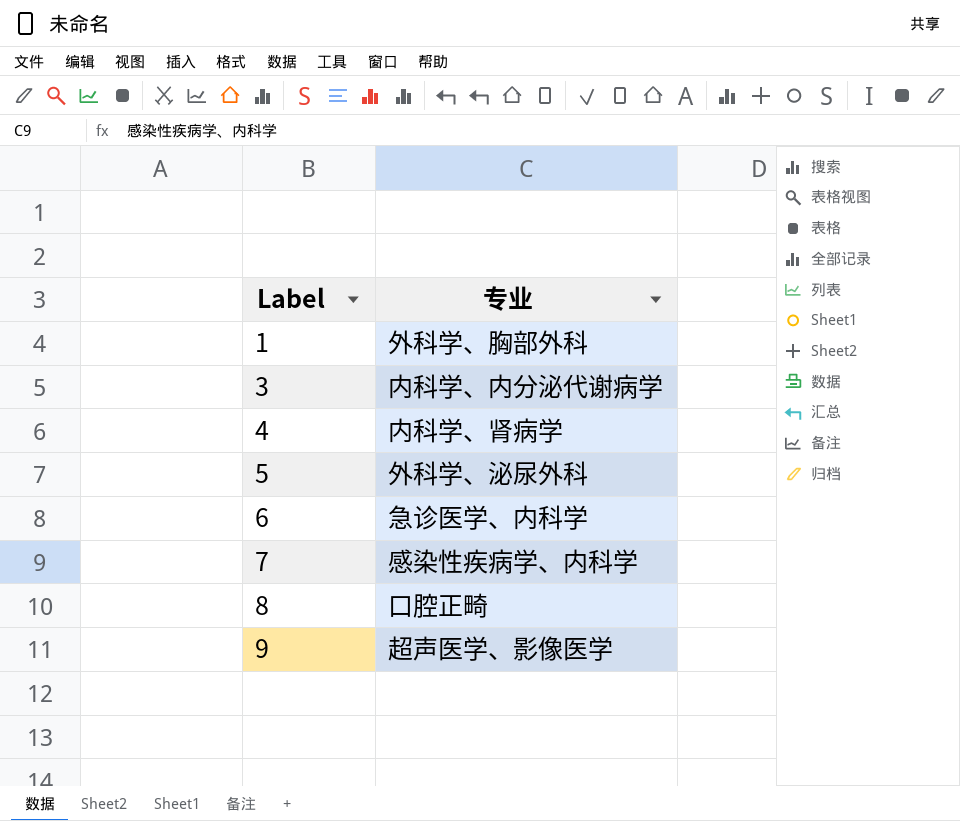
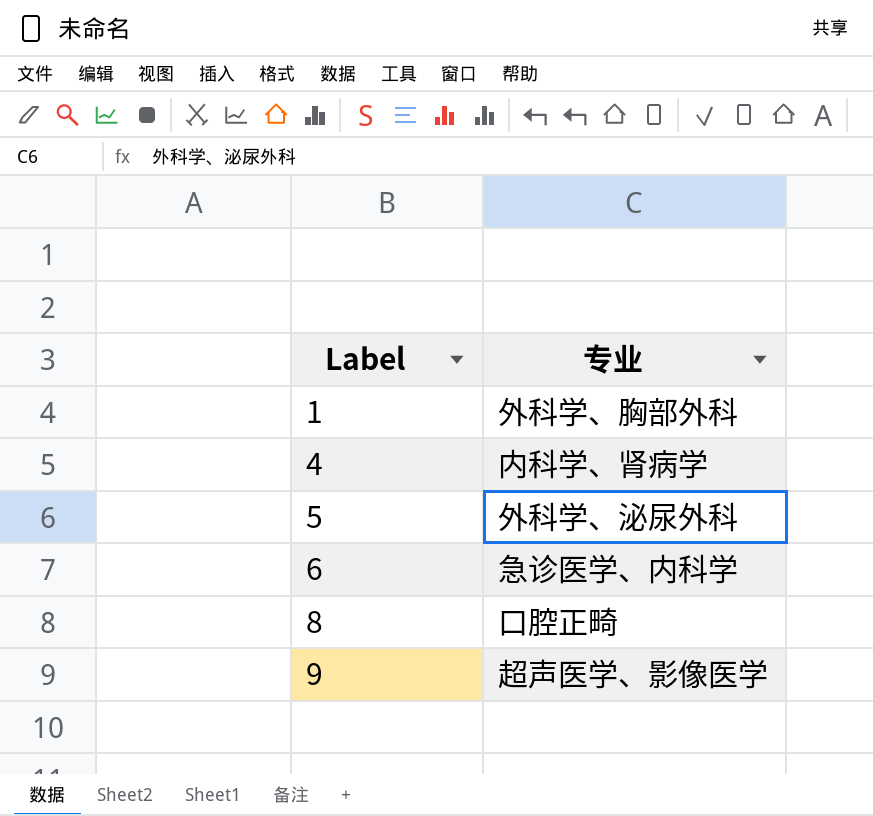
row 3: 内科学、内分泌代谢病学 -> none
row 7: 感染性疾病学、内科学 -> none

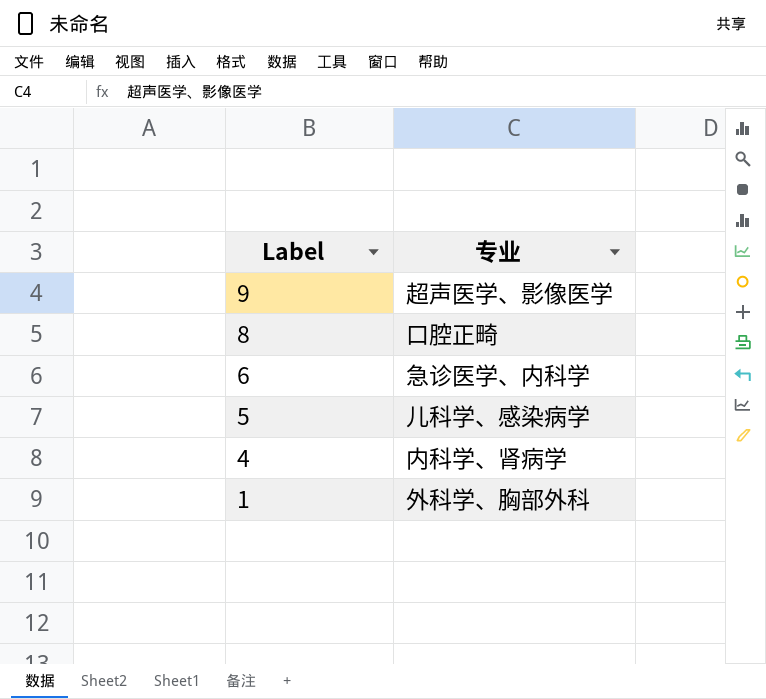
row order: Label ascending -> Label descending
5 | 专业: 外科学、泌尿外科 -> 儿科学、感染病学

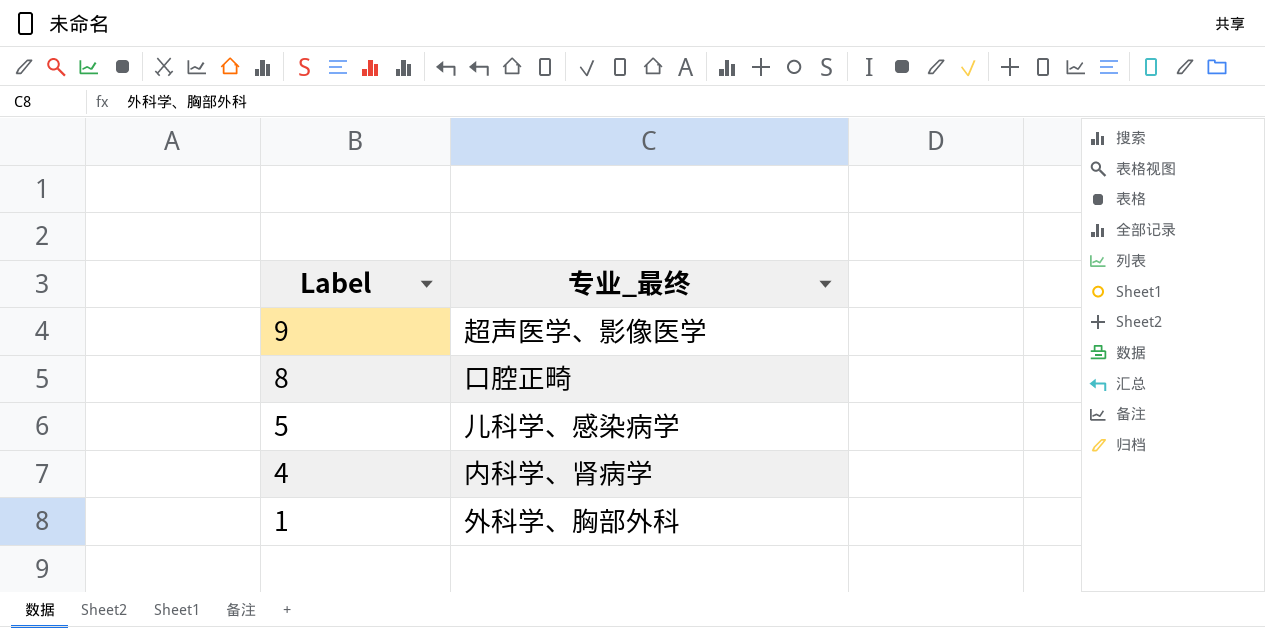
column name: 专业 -> 专业_最终
row 6: 急诊医学、内科学 -> none

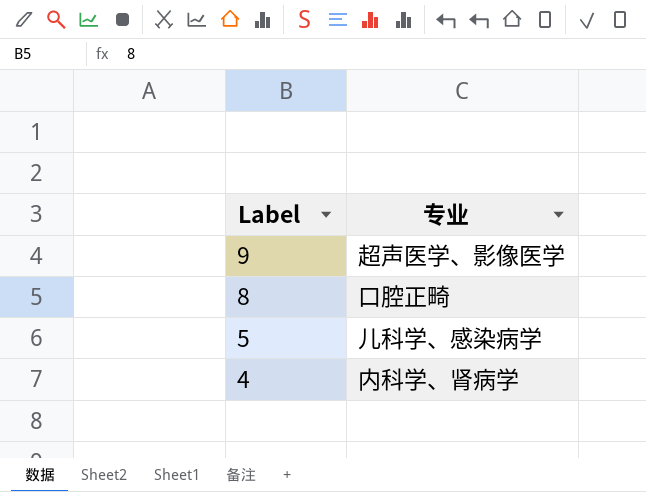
column name: 专业_最终 -> 专业
row 1: 外科学、胸部外科 -> none

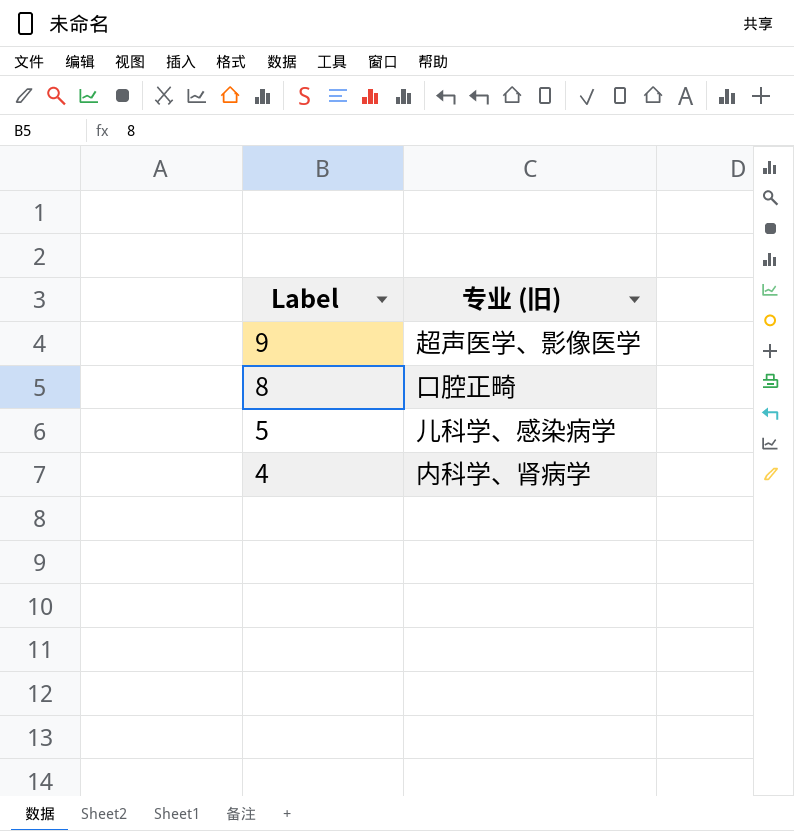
column name: 专业 -> 专业 (旧)

